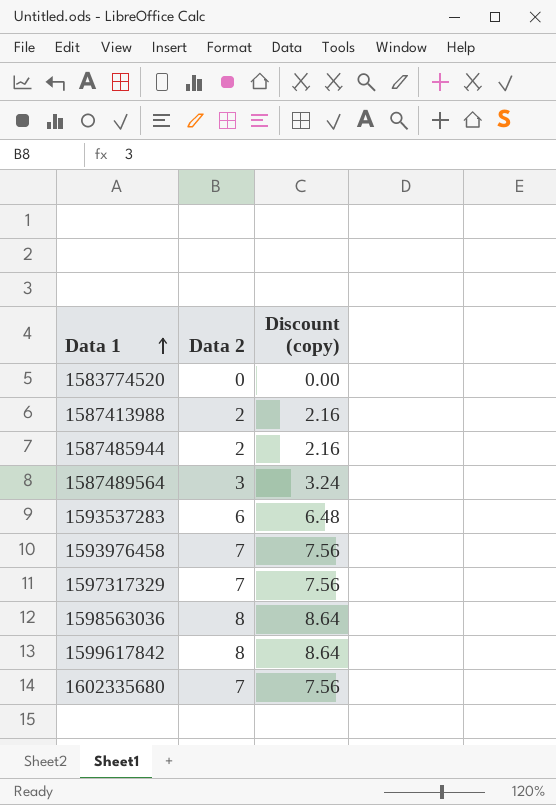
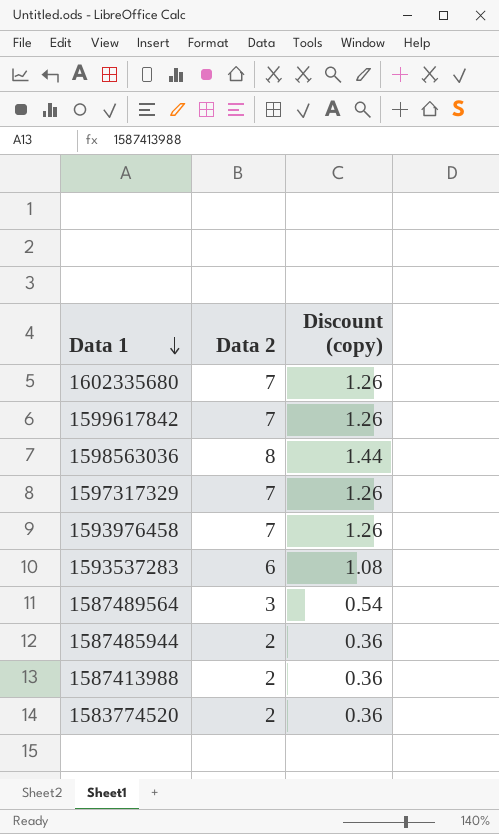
row order: Data 1 ascending -> Data 1 descending
column Discount (copy) | formula: [Data 2] * 1.08 -> [Data 2] * 0.18
1599617842 | Data 2: 8 -> 7
1583774520 | Data 2: 0 -> 2

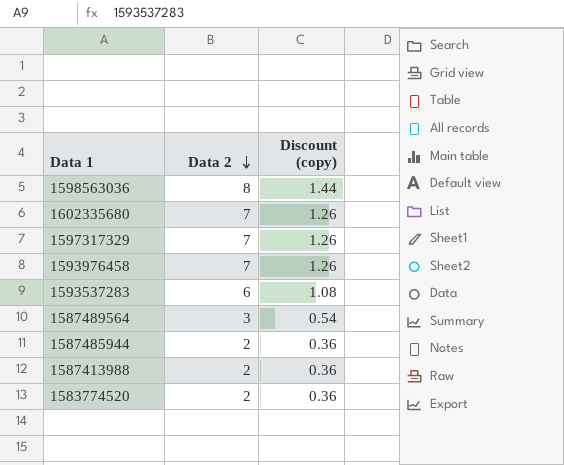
row order: Data 1 descending -> Data 2 descending
row 1599617842: 7 | 1.26 -> none

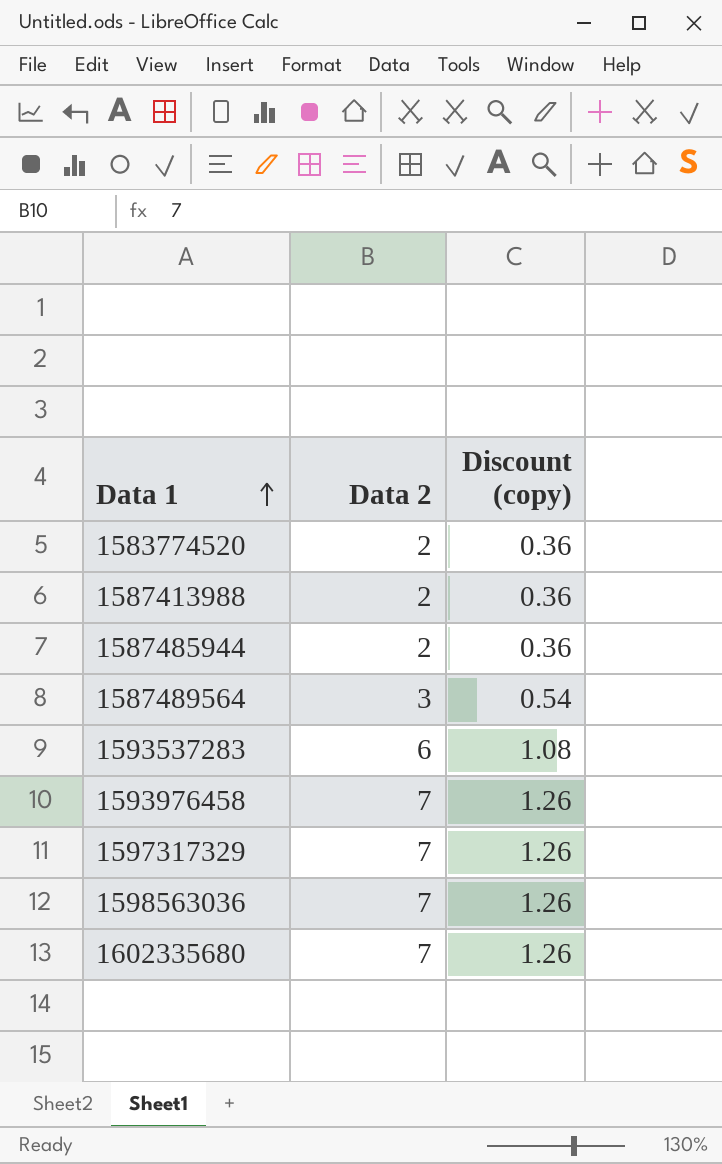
row order: Data 2 descending -> Data 1 ascending
1598563036 | Data 2: 8 -> 7
1598563036 | Discount (copy): 1.44 -> 1.26

